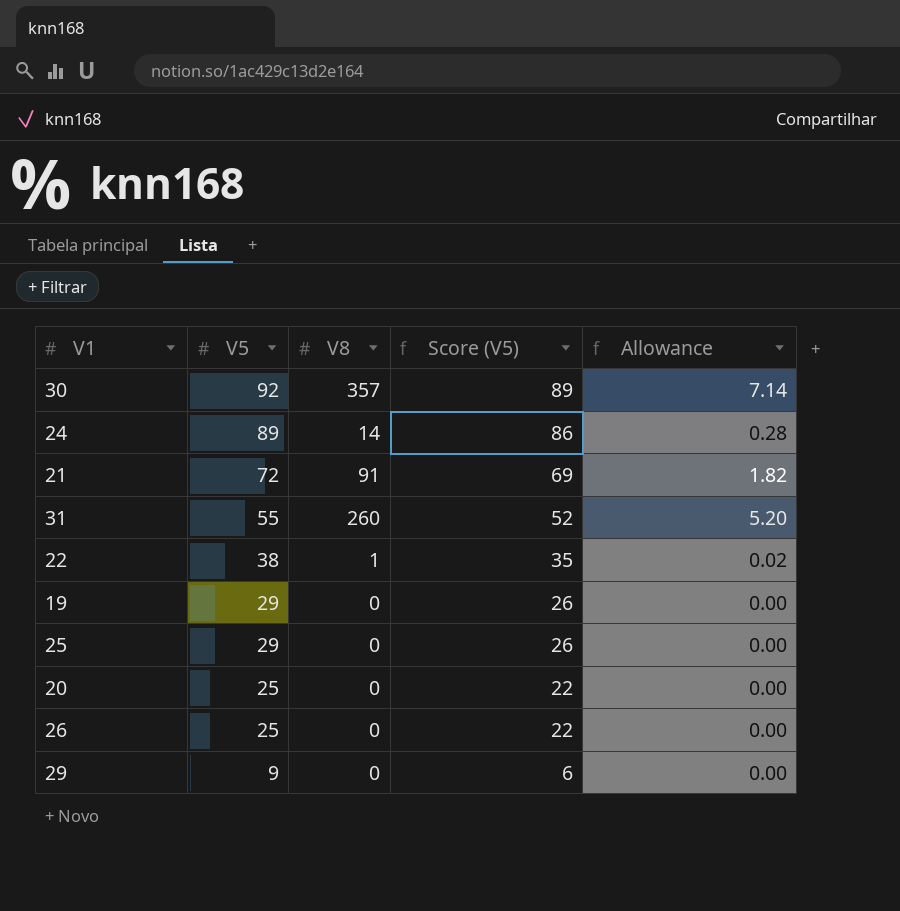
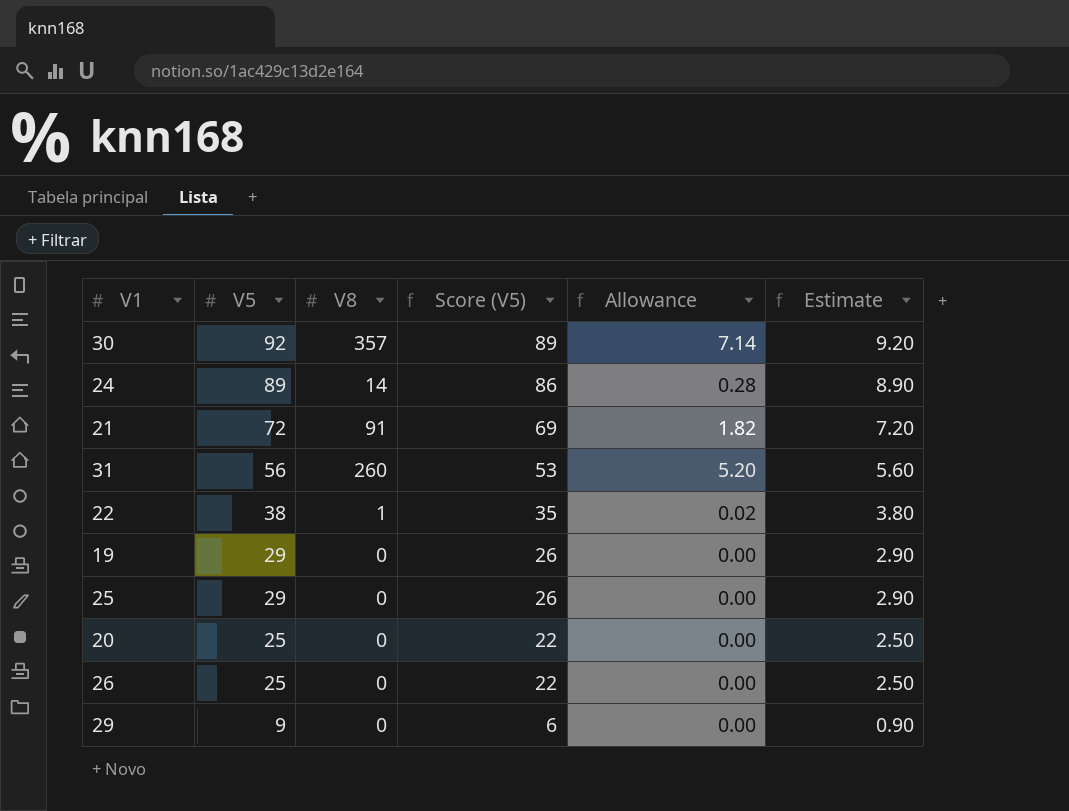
column Estimate | formula: none -> [V5] * 0.1
31 | V5: 55 -> 56
31 | Score (V5): 52 -> 53

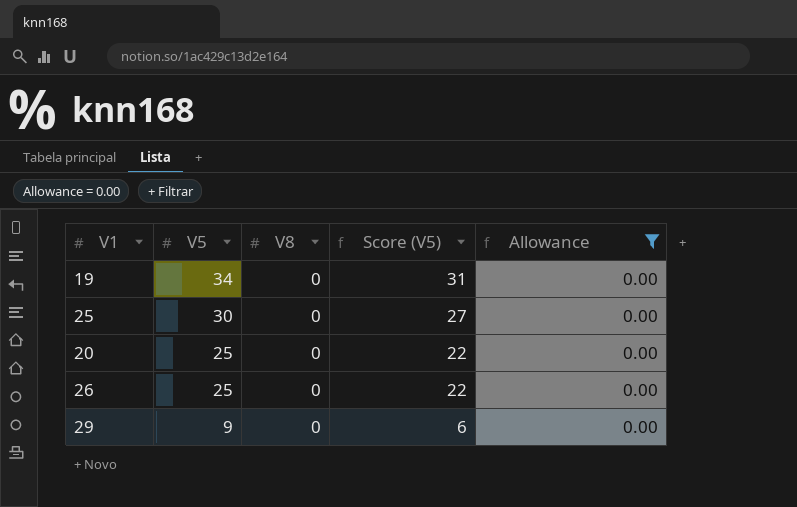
filter: none -> Allowance = 0.00
column Estimate | formula: [V5] * 0.1 -> none
19 | V5: 29 -> 34
19 | Score (V5): 26 -> 31
25 | V5: 29 -> 30
25 | Score (V5): 26 -> 27

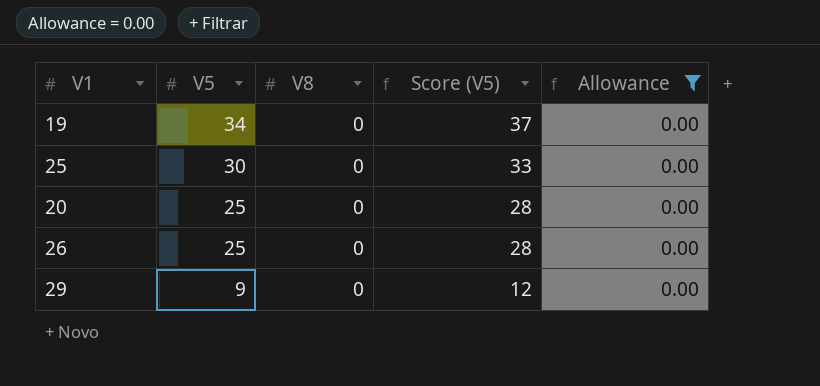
column Score (V5) | formula: [V5] - 3 -> [V5] + 3

